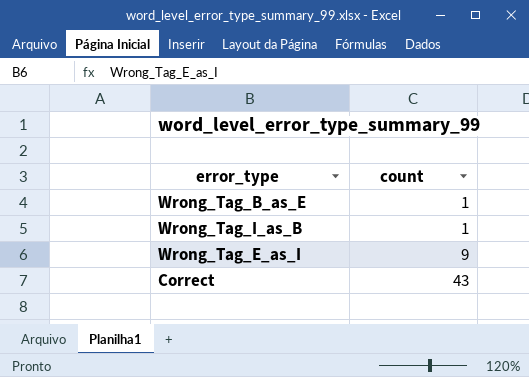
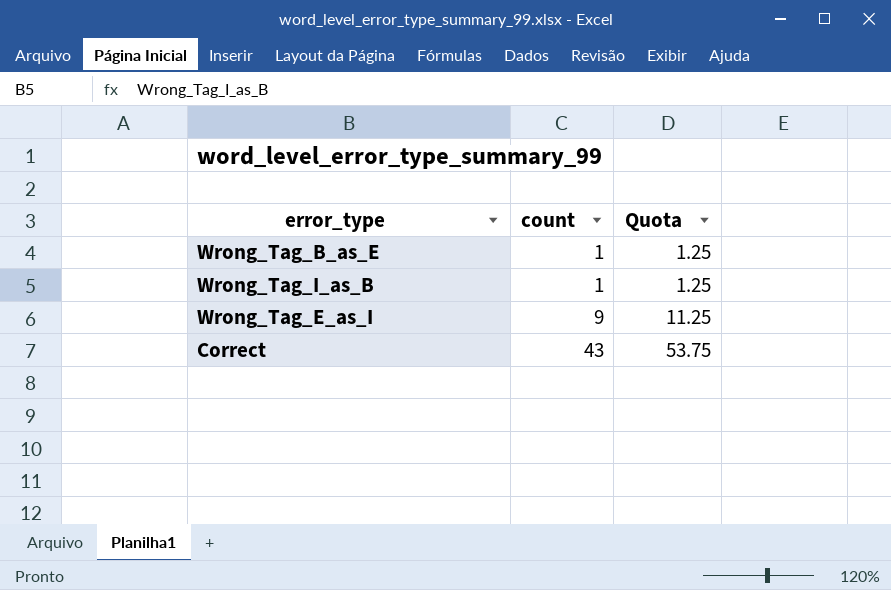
column Quota | formula: none -> [count] * 1.25

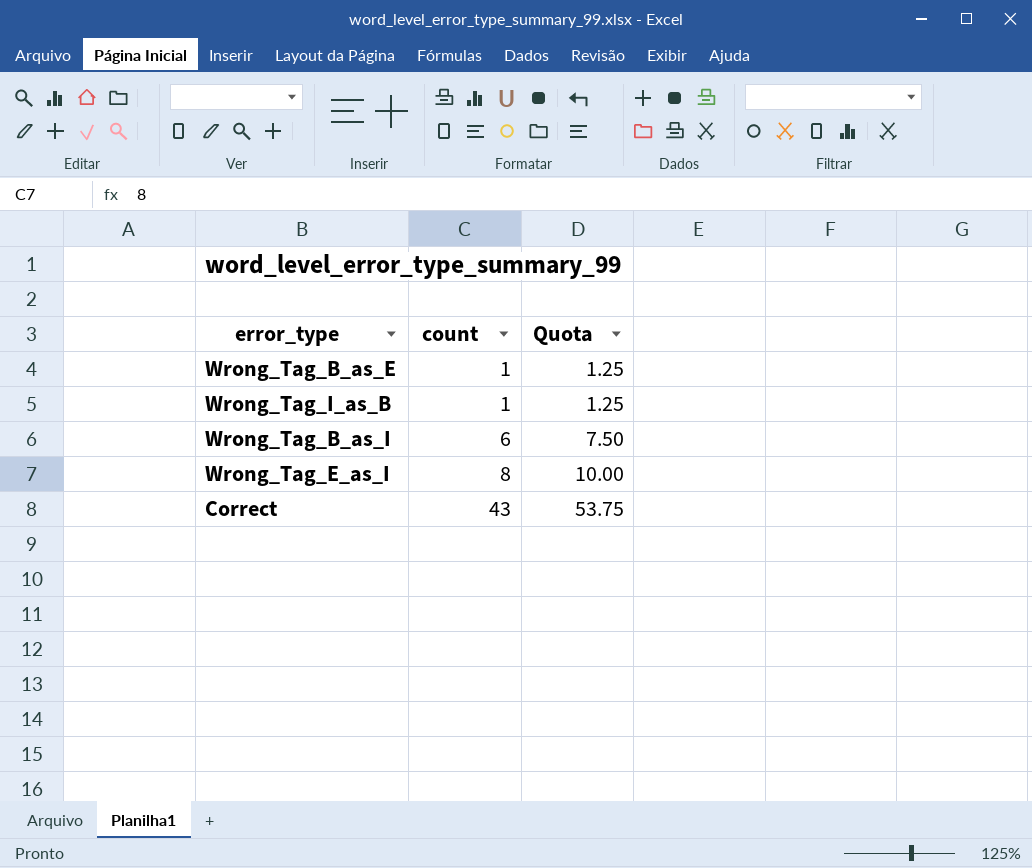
row Wrong_Tag_B_as_I: none -> 6 | 7.50
Wrong_Tag_E_as_I | count: 9 -> 8
Wrong_Tag_E_as_I | Quota: 11.25 -> 10.00

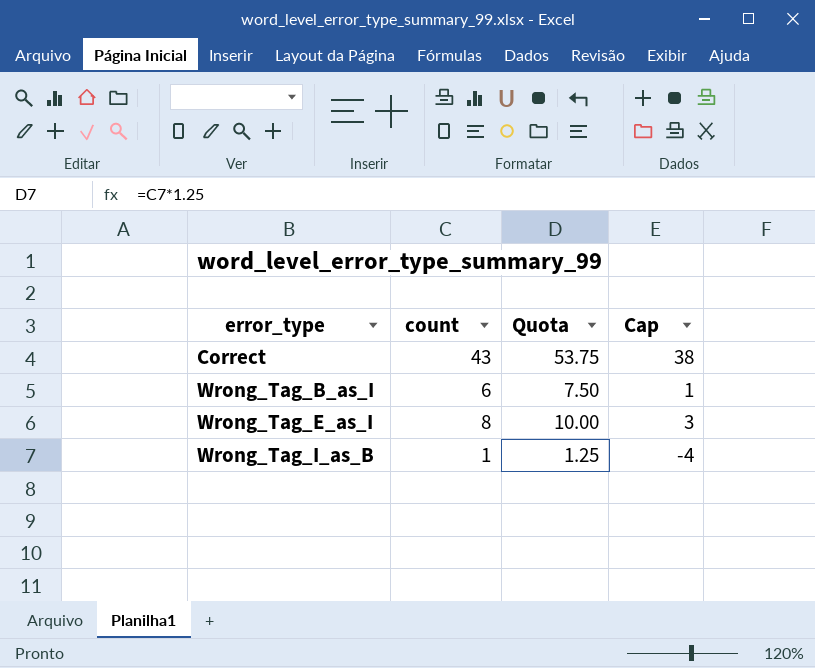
row order: count ascending -> error_type ascending
column Cap | formula: none -> [count] - 5
row Wrong_Tag_B_as_E: 1 | 1.25 -> none

